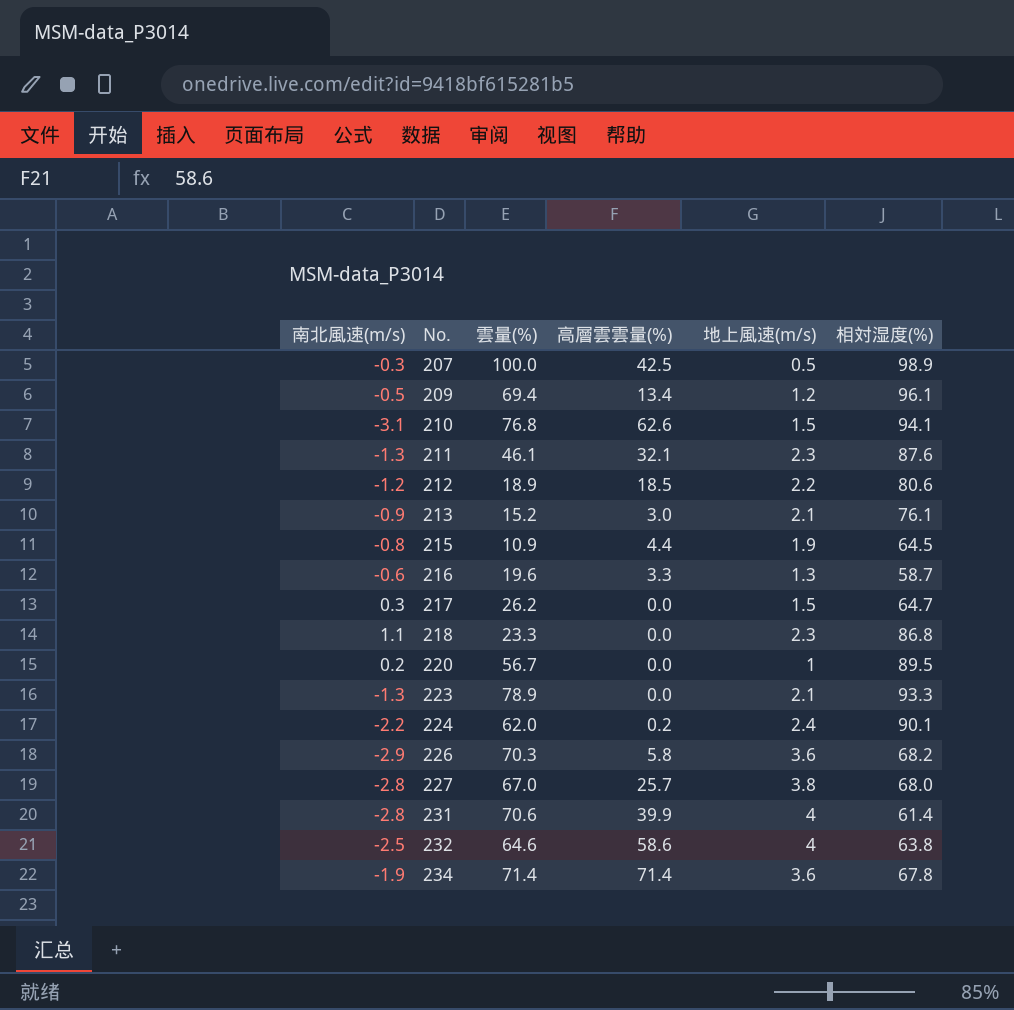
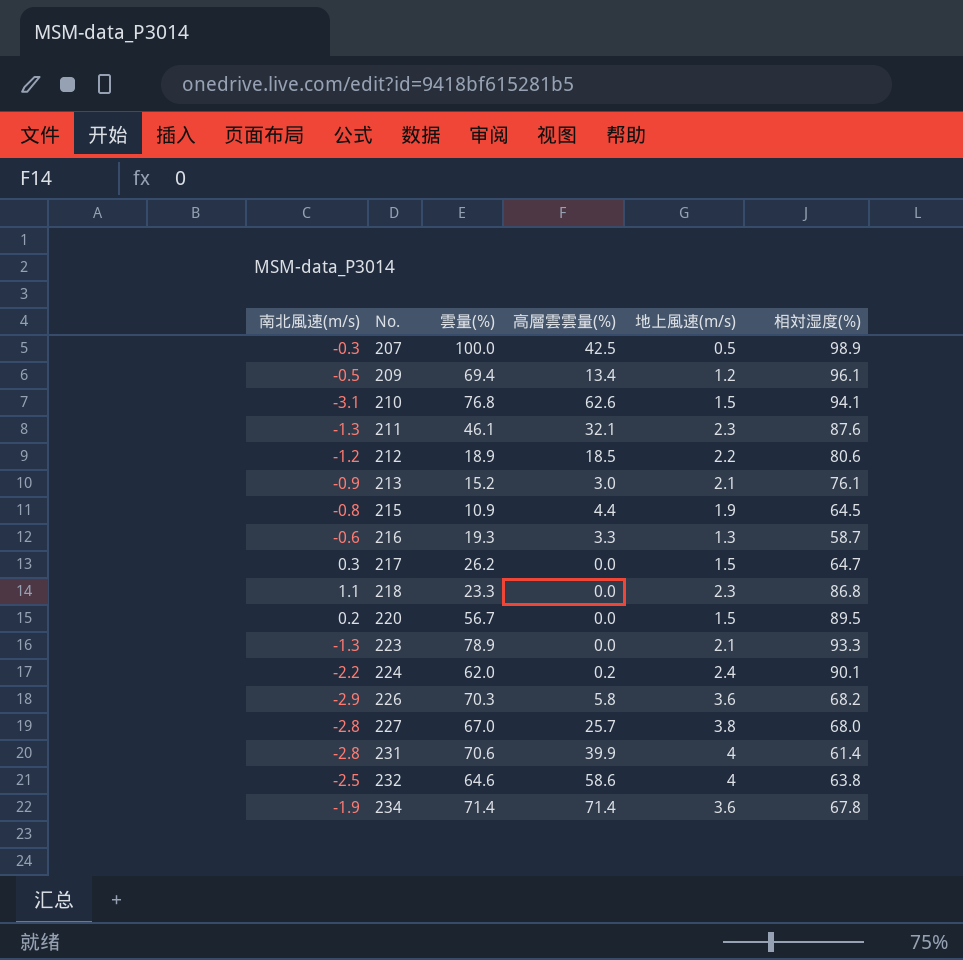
216 | 雲量(%): 19.6 -> 19.3
220 | 地上風速(m/s): 1 -> 1.5

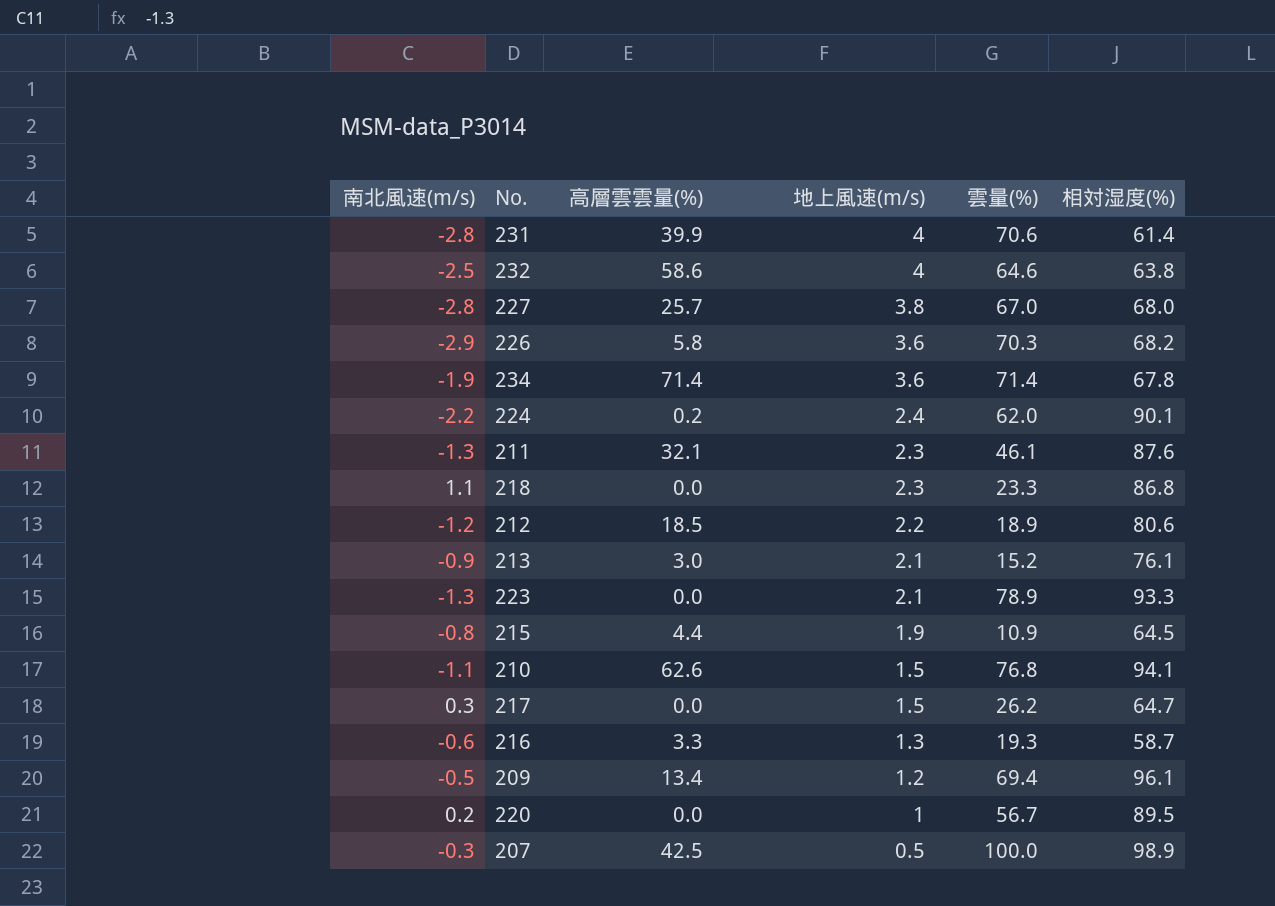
row order: No. ascending -> 地上風速(m/s) descending
column 雲量(%) | position: 3 -> 5
210 | 南北風速(m/s): -3.1 -> -1.1
220 | 地上風速(m/s): 1.5 -> 1

